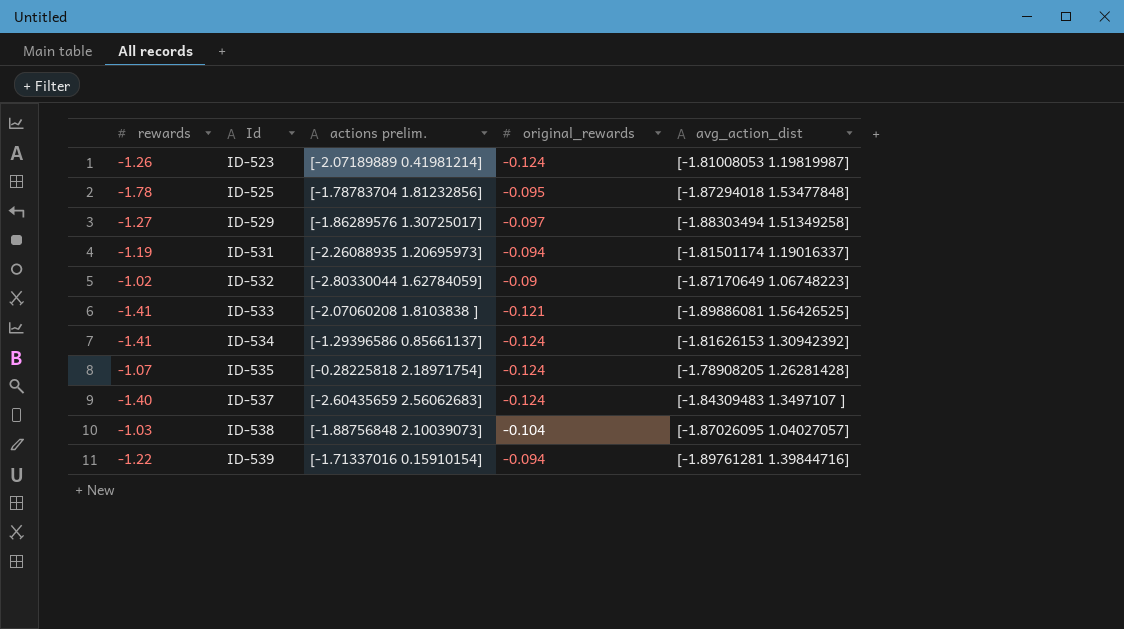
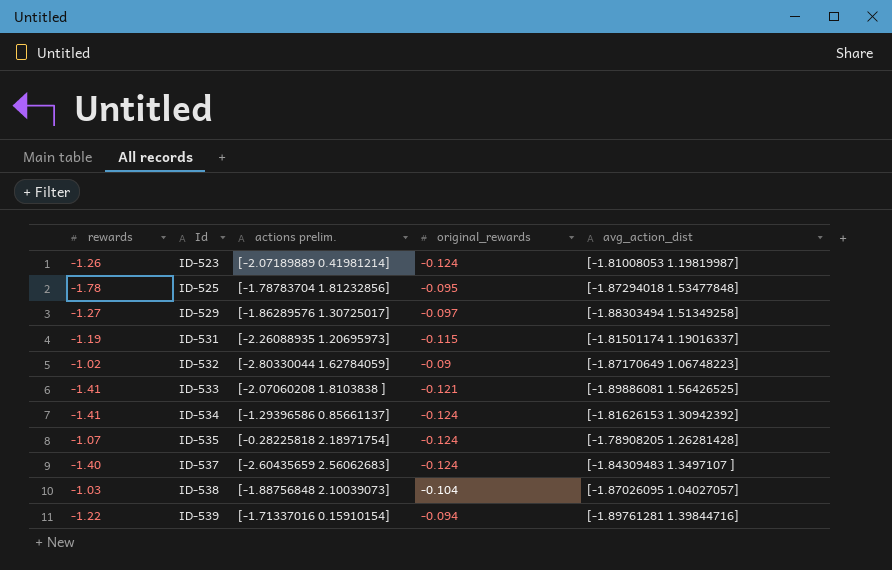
ID-531 | original_rewards: -0.094 -> -0.115

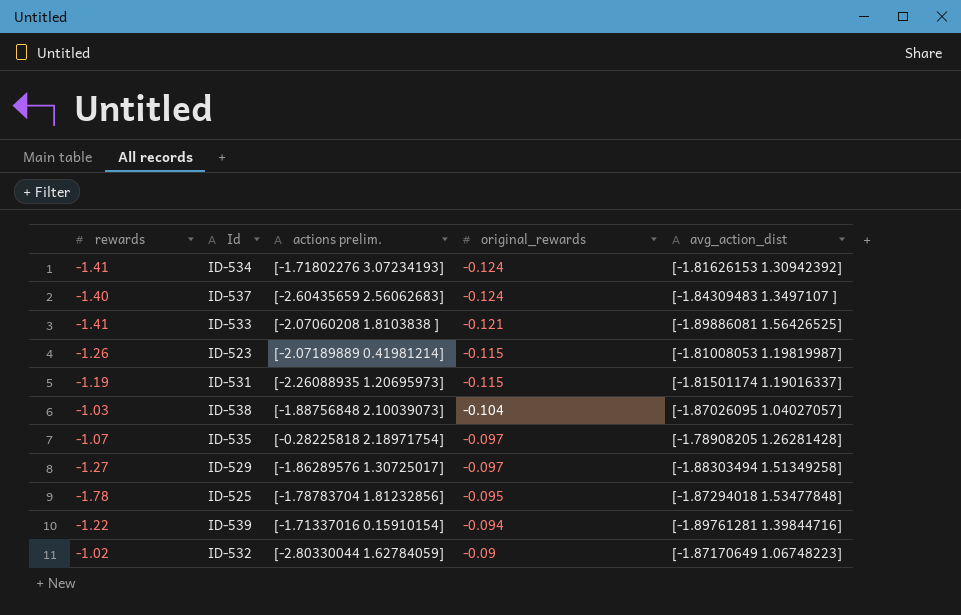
row order: Id ascending -> original_rewards ascending
ID-534 | actions prelim.: [-1.29396586 0.85661137] -> [-1.71802276 3.07234193]
ID-523 | original_rewards: -0.124 -> -0.115
ID-535 | original_rewards: -0.124 -> -0.097

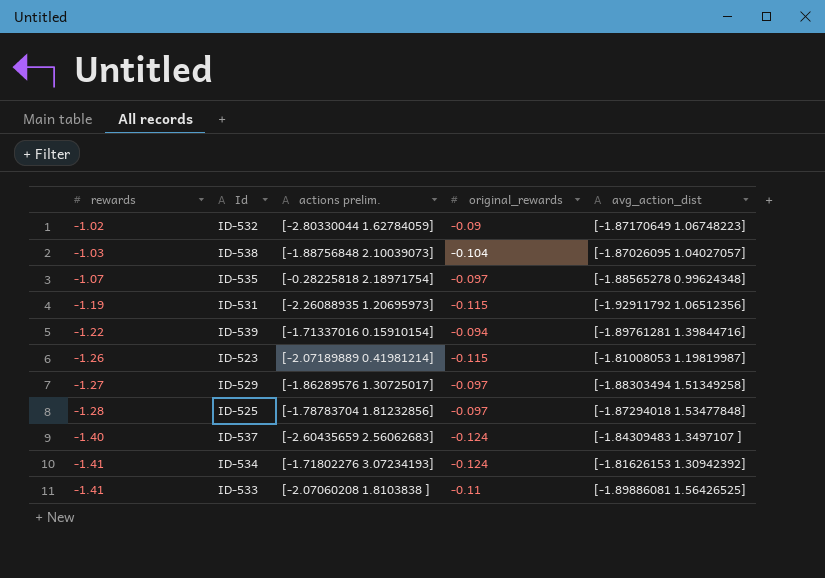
row order: original_rewards ascending -> rewards descending
ID-535 | avg_action_dist: [-1.78908205 1.26281428] -> [-1.88565278 0.99624348]
ID-531 | avg_action_dist: [-1.81501174 1.19016337] -> [-1.92911792 1.06512356]
ID-525 | rewards: -1.78 -> -1.28
ID-525 | original_rewards: -0.095 -> -0.097
ID-533 | original_rewards: -0.121 -> -0.11

